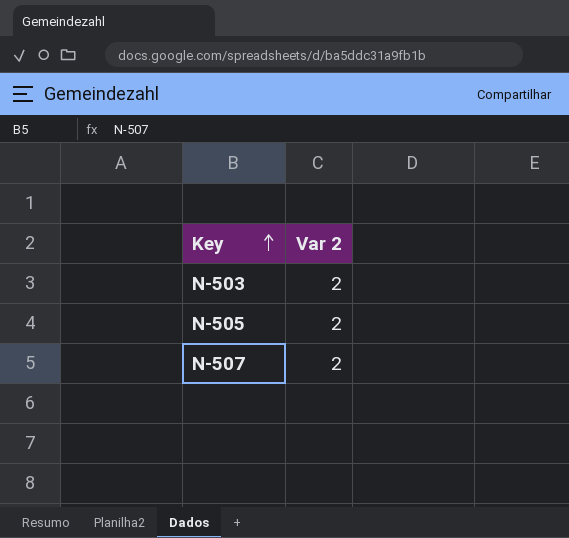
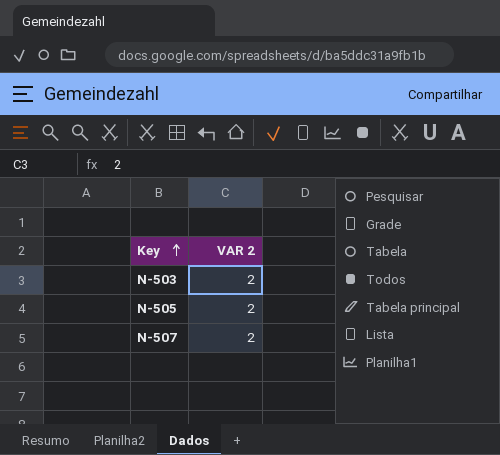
column name: Var 2 -> VAR 2

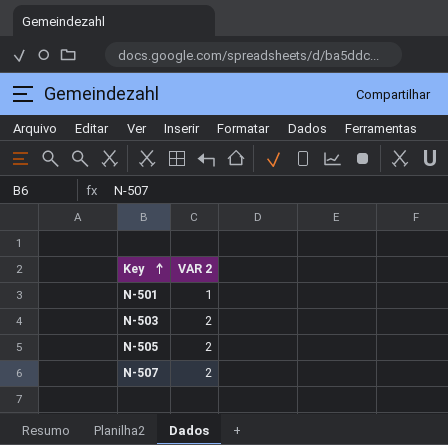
row N-501: none -> 1

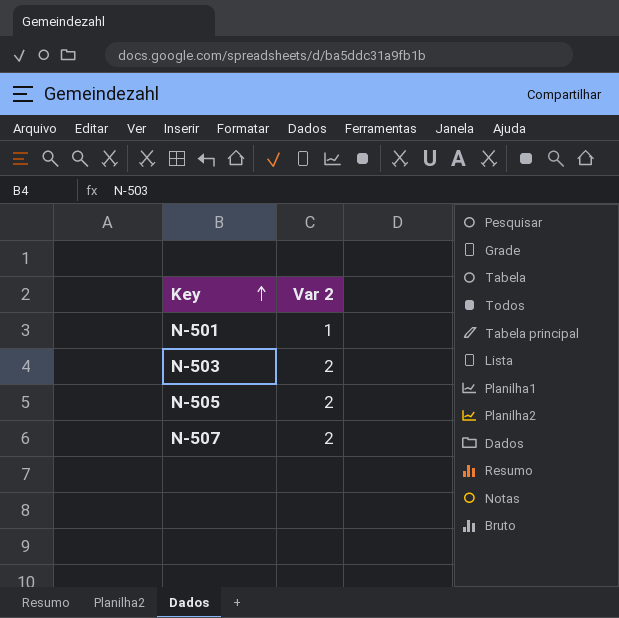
column name: VAR 2 -> Var 2

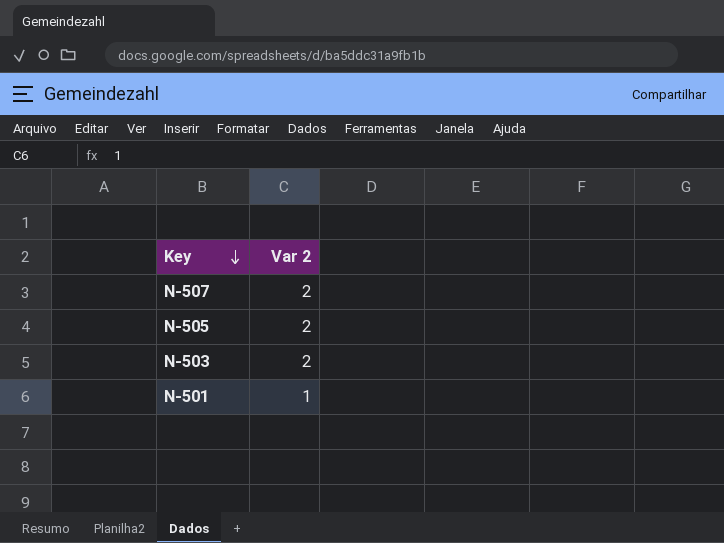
row order: Key ascending -> Key descending

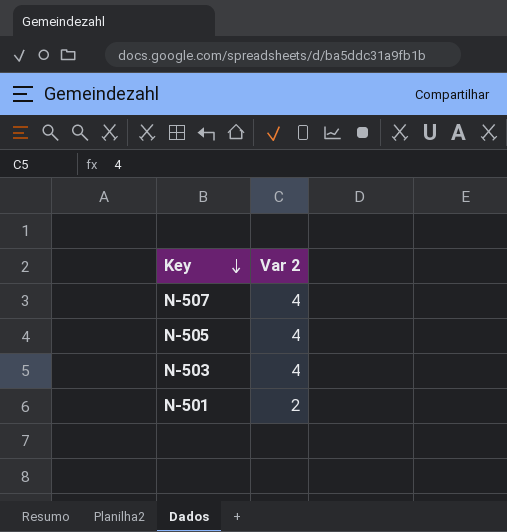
N-507 | Var 2: 2 -> 4
N-505 | Var 2: 2 -> 4
N-503 | Var 2: 2 -> 4
N-501 | Var 2: 1 -> 2

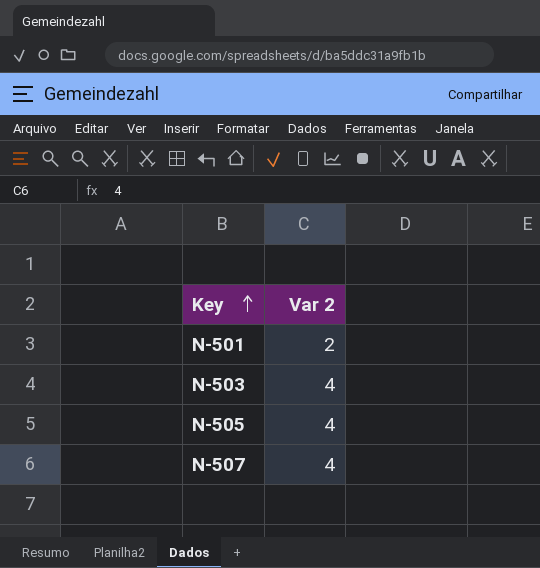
row order: Key descending -> Key ascending

